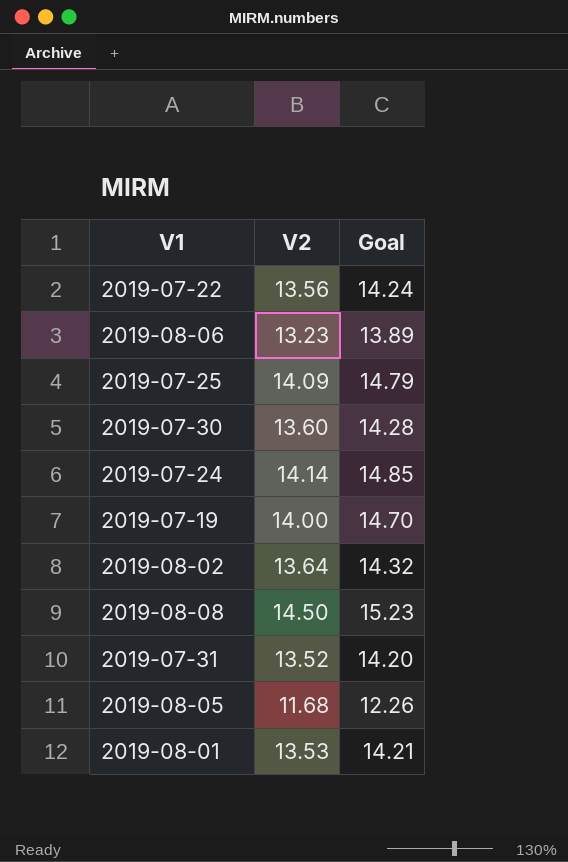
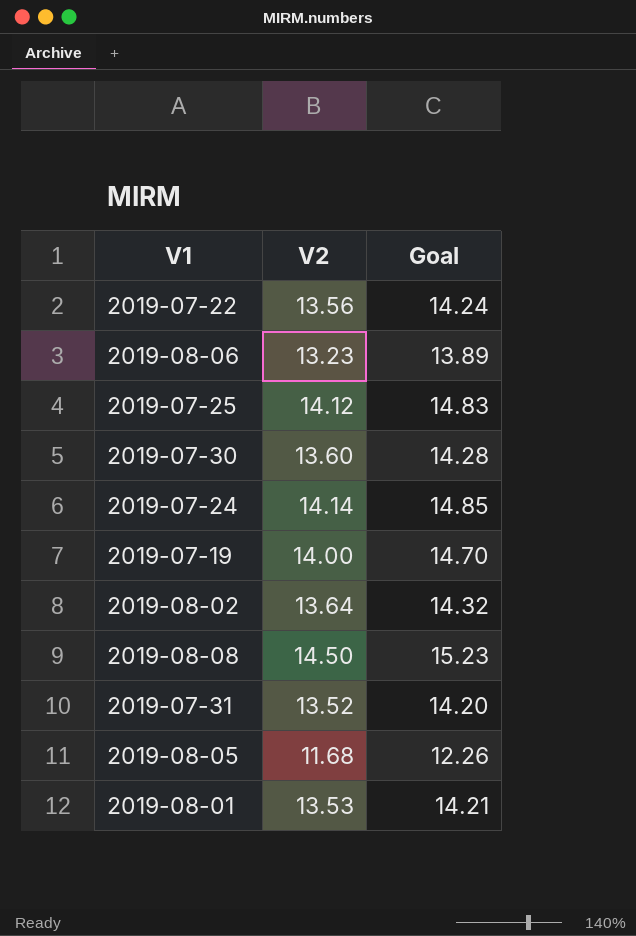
2019-07-25 | V2: 14.09 -> 14.12
2019-07-25 | Goal: 14.79 -> 14.83

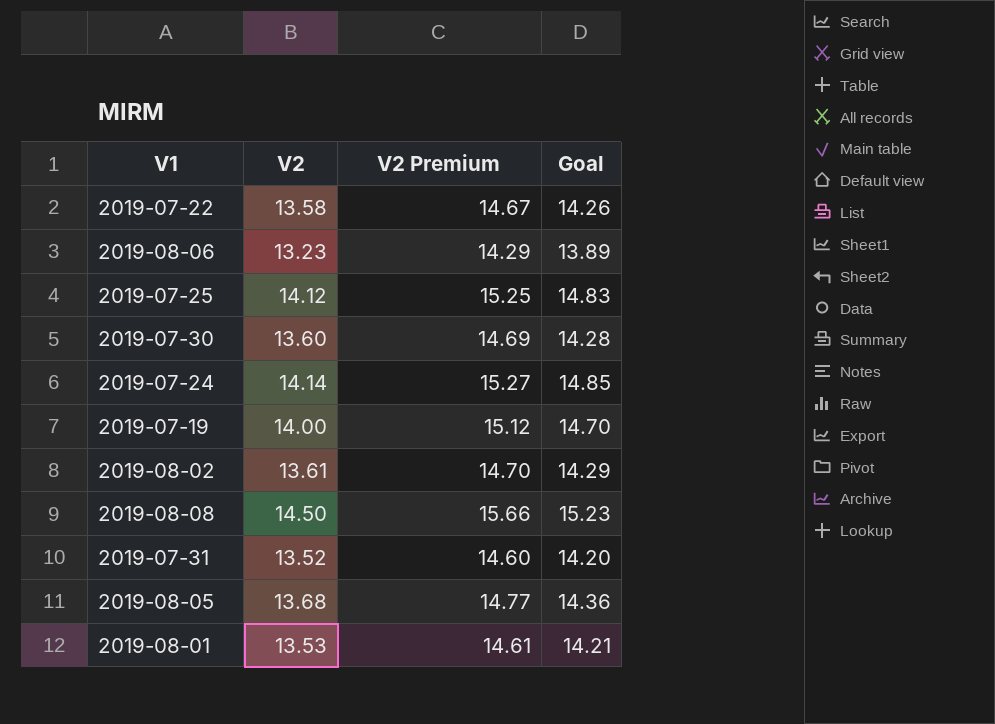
column V2 Premium | formula: none -> [V2] * 1.08
2019-07-22 | V2: 13.56 -> 13.58
2019-07-22 | Goal: 14.24 -> 14.26
2019-08-02 | V2: 13.64 -> 13.61
2019-08-02 | Goal: 14.32 -> 14.29
2019-08-05 | V2: 11.68 -> 13.68
2019-08-05 | Goal: 12.26 -> 14.36

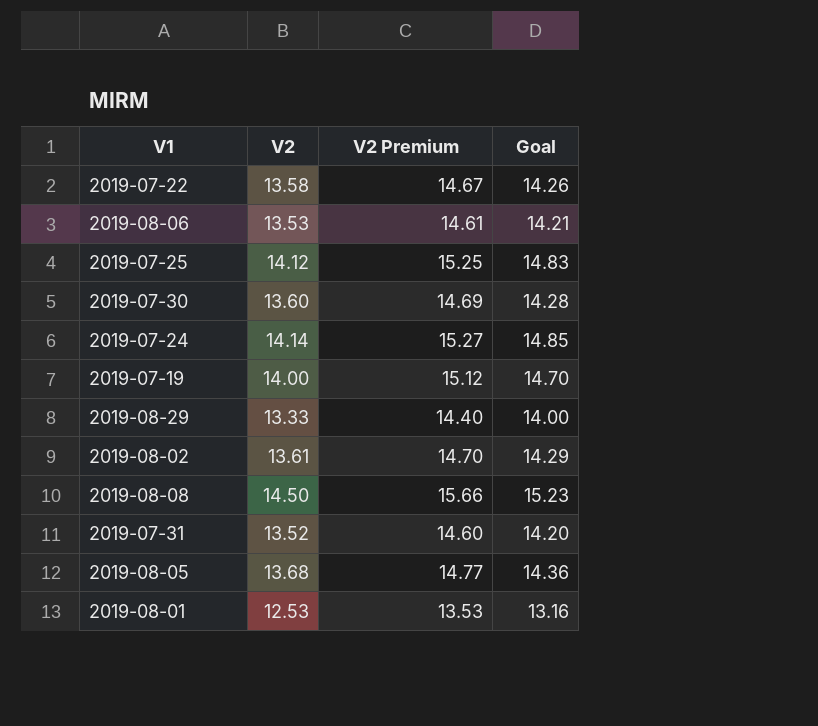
2019-08-06 | V2: 13.23 -> 13.53
2019-08-06 | V2 Premium: 14.29 -> 14.61
2019-08-06 | Goal: 13.89 -> 14.21
row 2019-08-29: none -> 13.33 | 14.40 | 14.00
2019-08-01 | V2: 13.53 -> 12.53
2019-08-01 | V2 Premium: 14.61 -> 13.53
2019-08-01 | Goal: 14.21 -> 13.16

